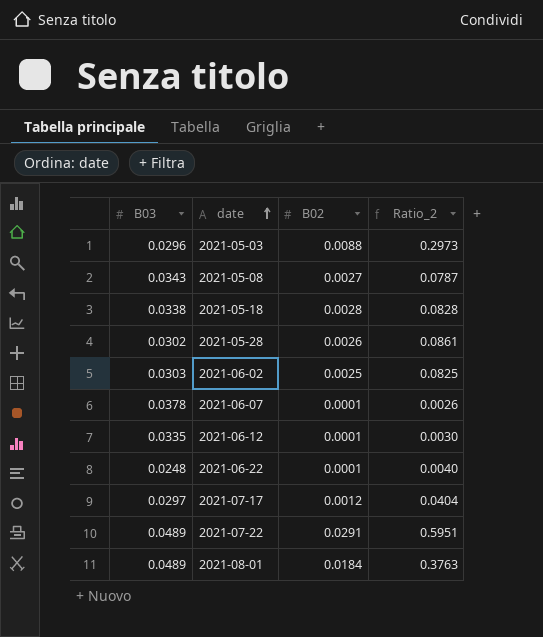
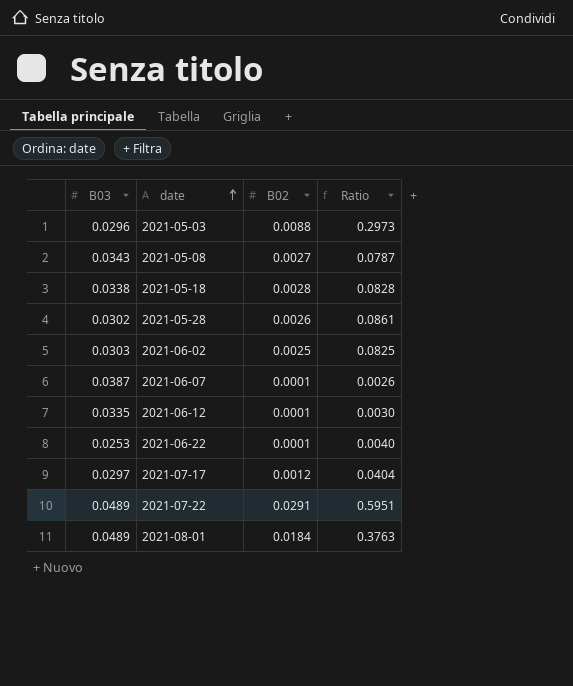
column name: Ratio_2 -> Ratio
2021-06-07 | B03: 0.0378 -> 0.0387
2021-06-22 | B03: 0.0248 -> 0.0253

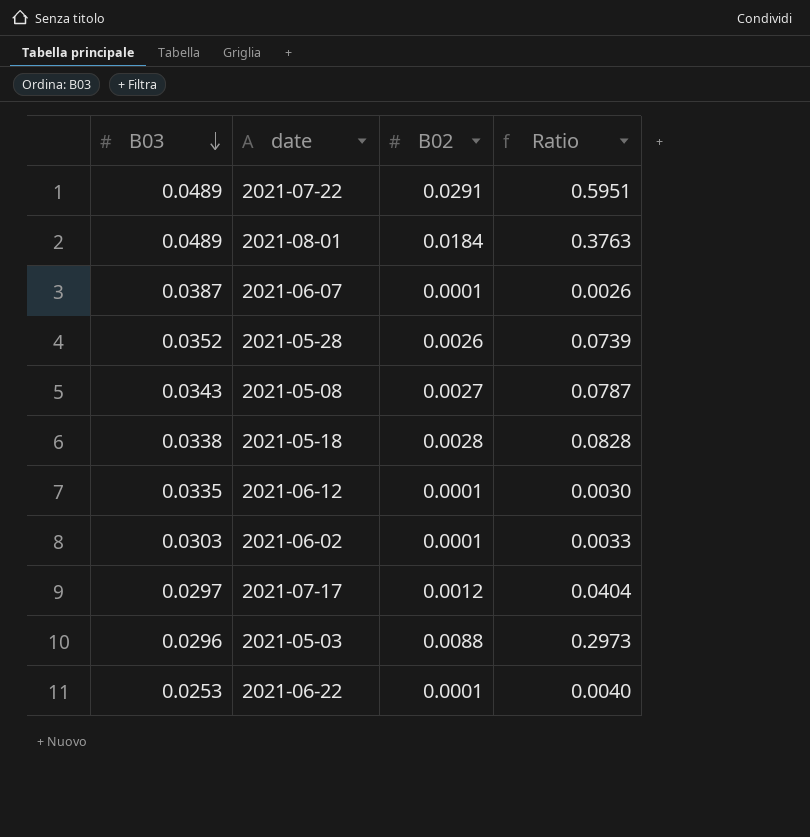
row order: date ascending -> B03 descending
2021-05-28 | B03: 0.0302 -> 0.0352
2021-05-28 | Ratio: 0.0861 -> 0.0739
2021-06-02 | B02: 0.0025 -> 0.0001
2021-06-02 | Ratio: 0.0825 -> 0.0033

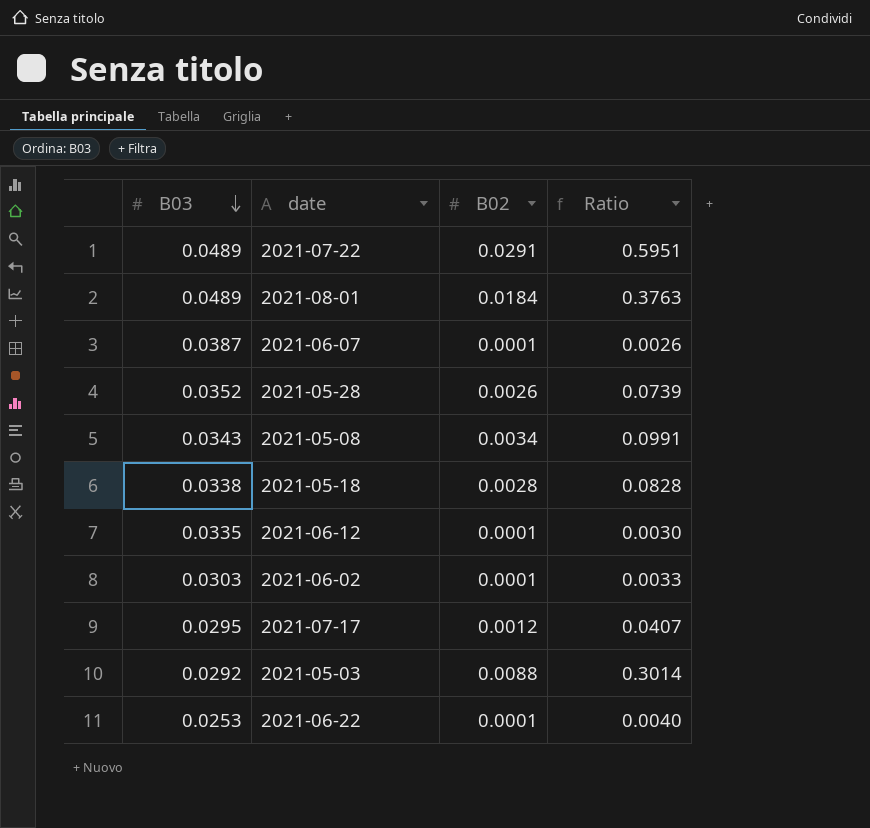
2021-05-08 | B02: 0.0027 -> 0.0034
2021-05-08 | Ratio: 0.0787 -> 0.0991
2021-07-17 | B03: 0.0297 -> 0.0295
2021-07-17 | Ratio: 0.0404 -> 0.0407
2021-05-03 | B03: 0.0296 -> 0.0292
2021-05-03 | Ratio: 0.2973 -> 0.3014

